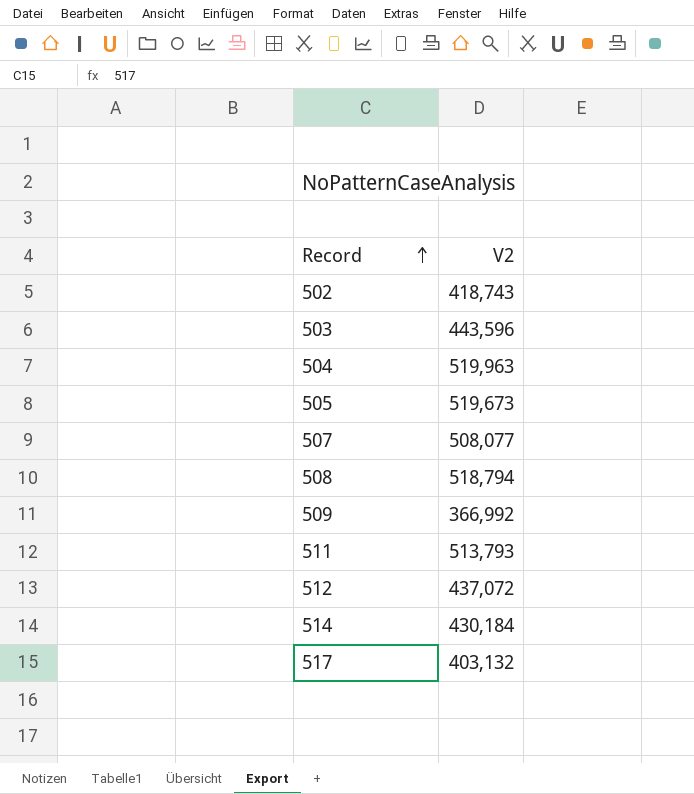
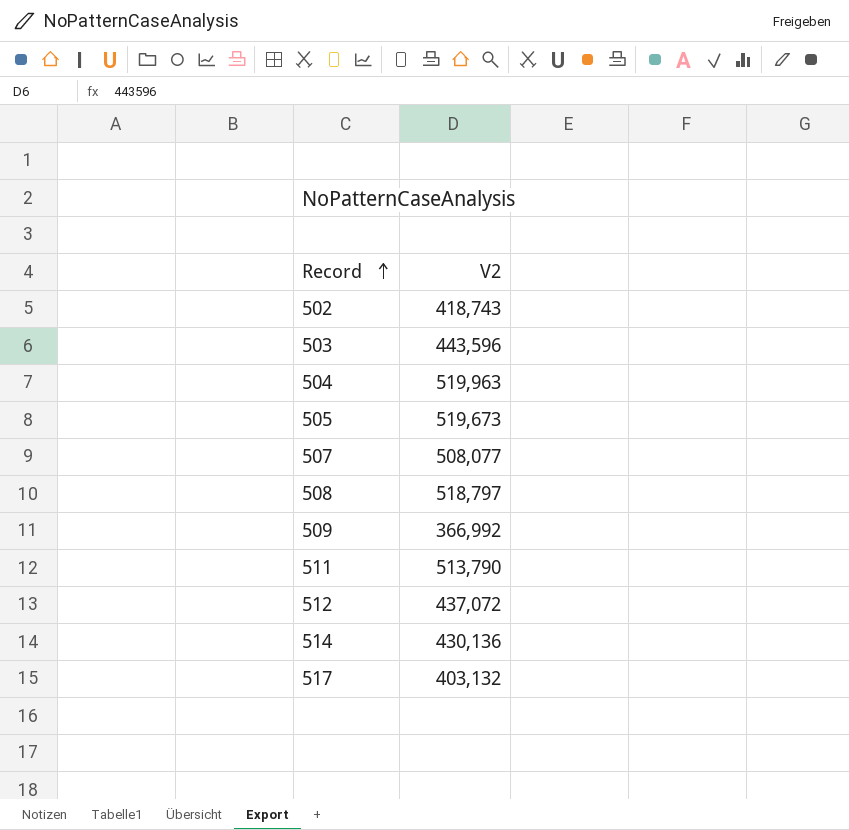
508 | V2: 518,794 -> 518,797
511 | V2: 513,793 -> 513,790
514 | V2: 430,184 -> 430,136

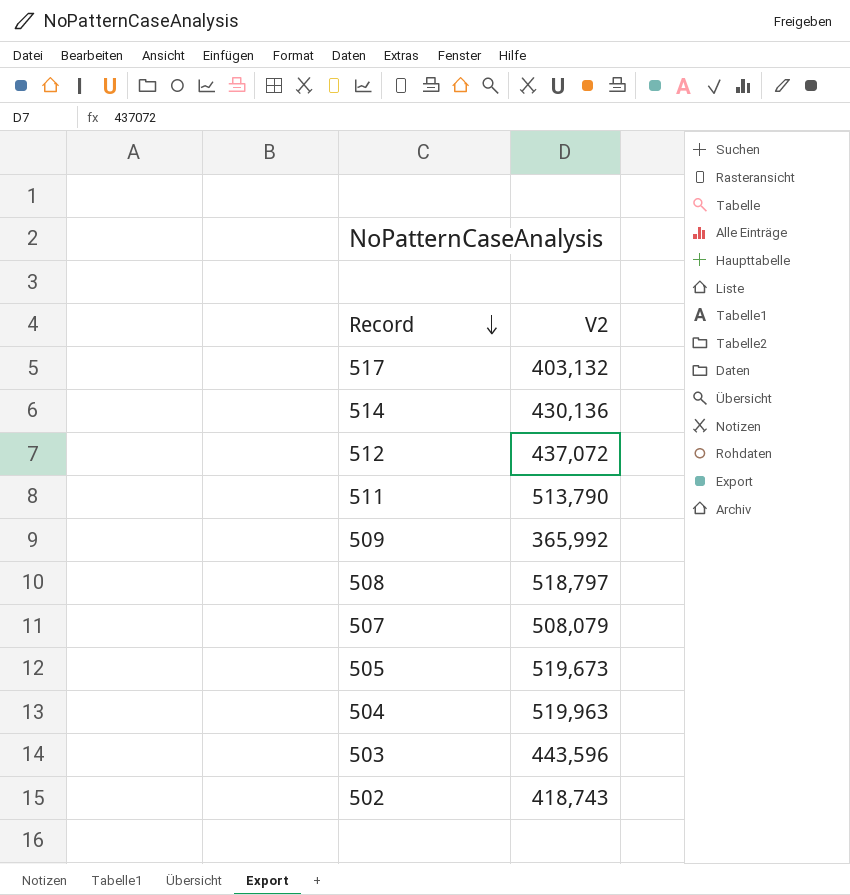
row order: Record ascending -> Record descending
509 | V2: 366,992 -> 365,992
507 | V2: 508,077 -> 508,079

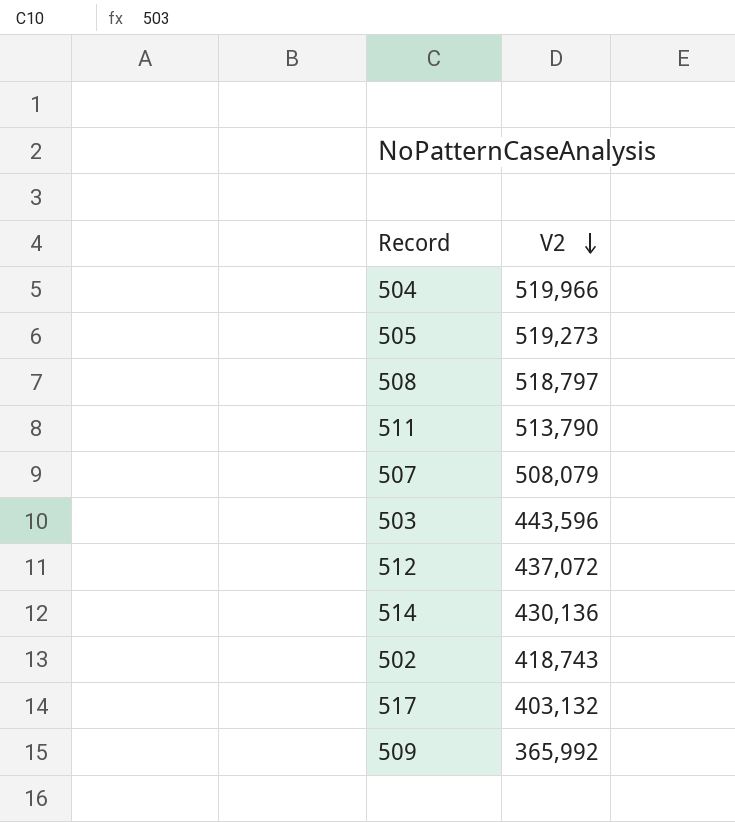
row order: Record descending -> V2 descending
504 | V2: 519,963 -> 519,966
505 | V2: 519,673 -> 519,273

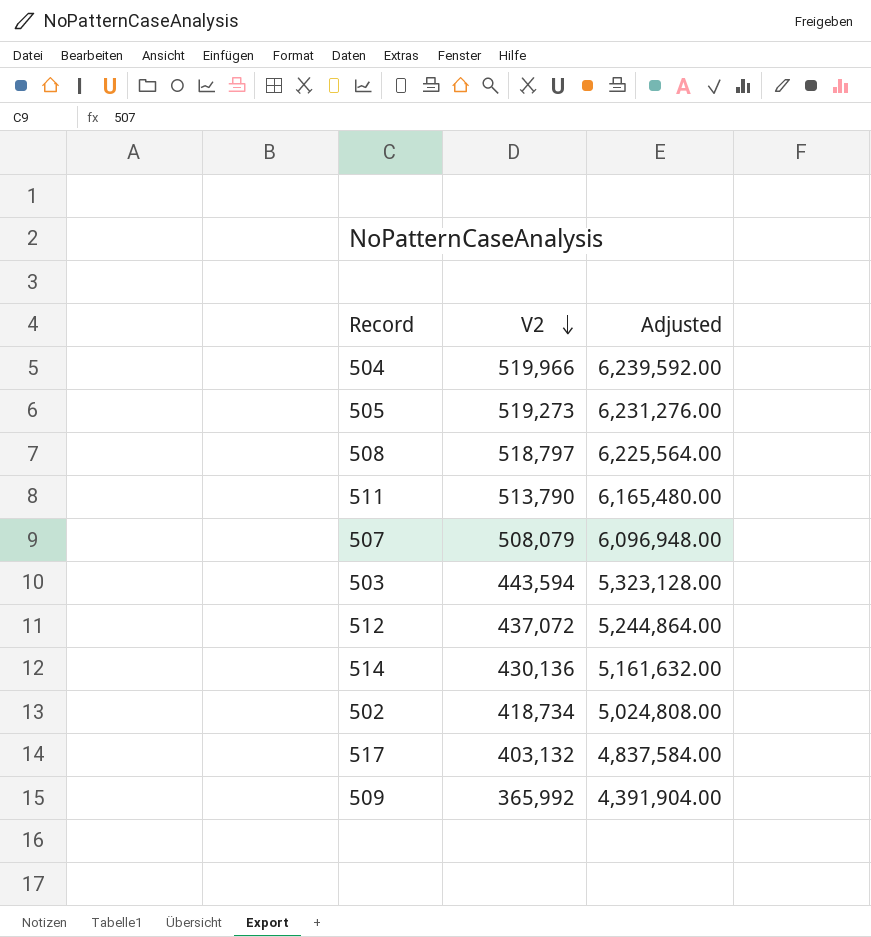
column Adjusted | formula: none -> [V2] * 12
503 | V2: 443,596 -> 443,594
502 | V2: 418,743 -> 418,734

